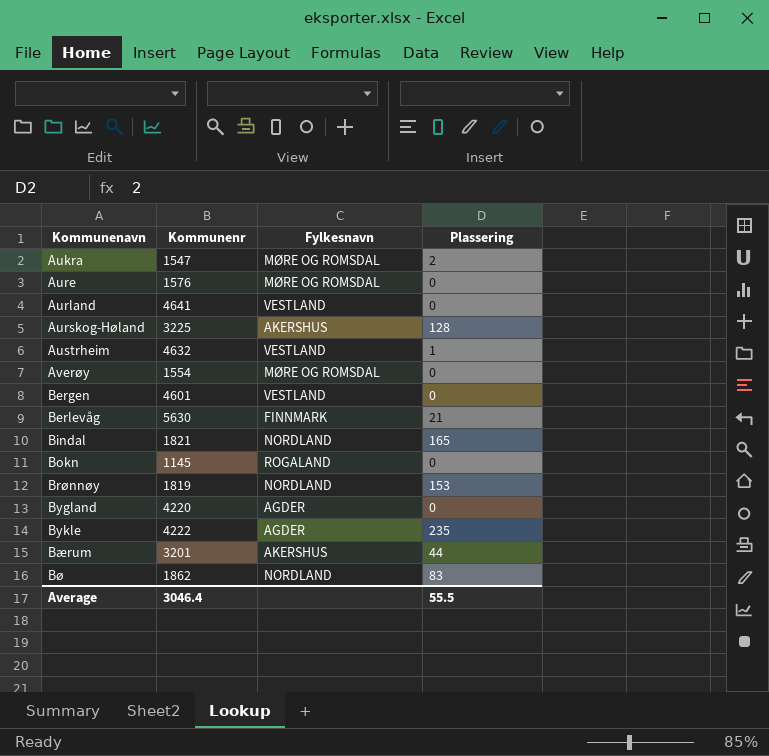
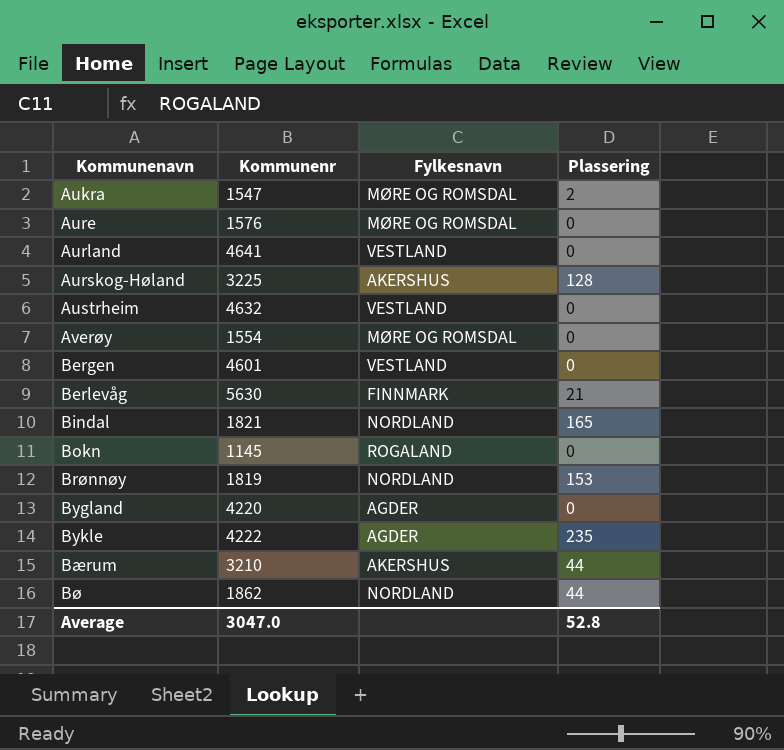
Austrheim | Plassering: 1 -> 0
Bærum | Kommunenr: 3201 -> 3210
Bø | Plassering: 83 -> 44
Average | Kommunenr: 3046.4 -> 3047.0
Average | Plassering: 55.5 -> 52.8

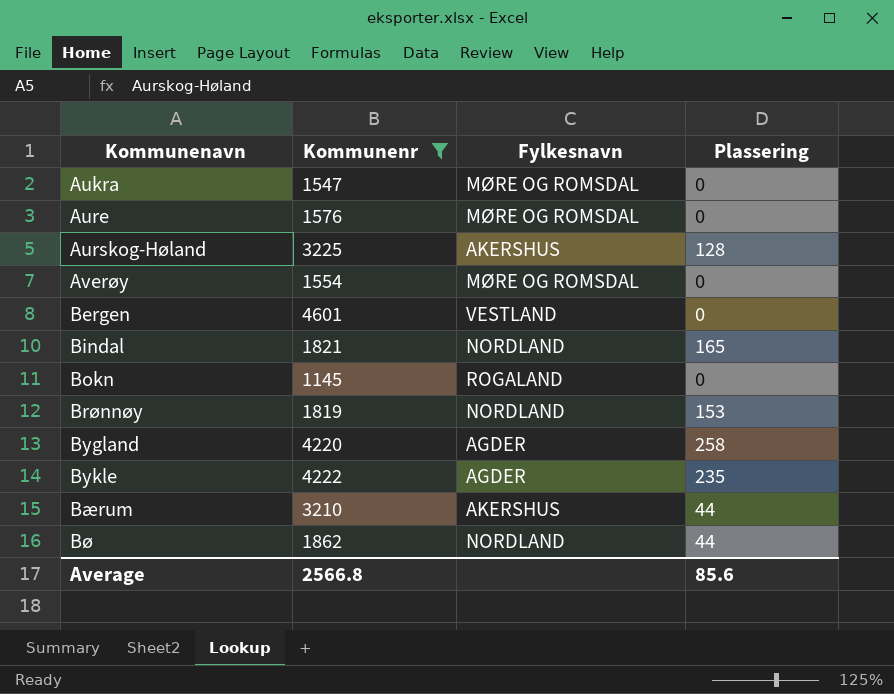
filter: none -> Kommunenr <= 4601
Aukra | Plassering: 2 -> 0
Bygland | Plassering: 0 -> 258
Average | Kommunenr: 3047.0 -> 2566.8
Average | Plassering: 52.8 -> 85.6

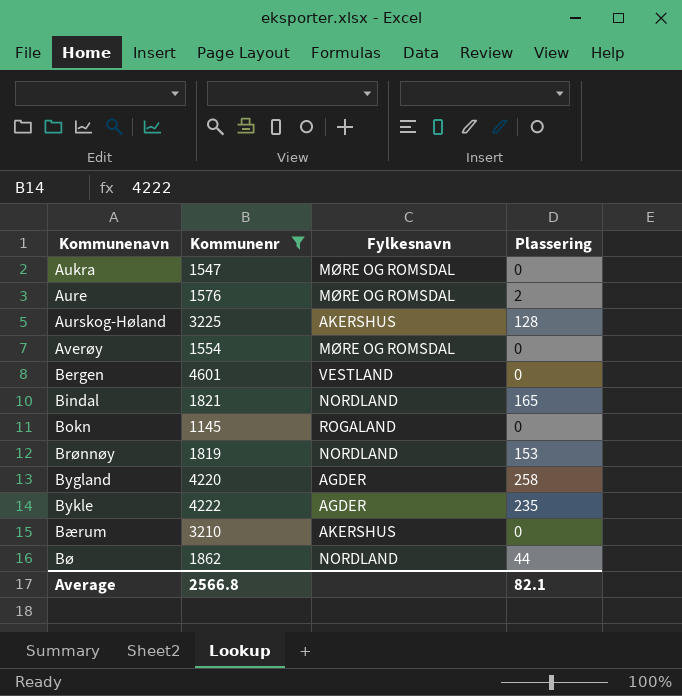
Aure | Plassering: 0 -> 2
Bærum | Plassering: 44 -> 0
Average | Plassering: 85.6 -> 82.1

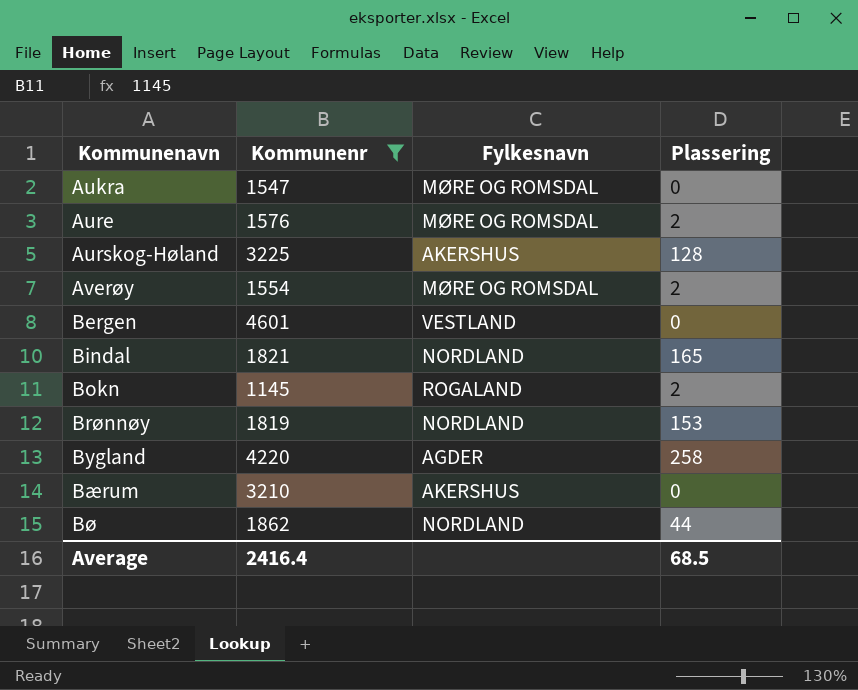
row Bykle: 4222 | AGDER | 235 -> none
Averøy | Plassering: 0 -> 2
Bokn | Plassering: 0 -> 2
Average | Kommunenr: 2566.8 -> 2416.4
Average | Plassering: 82.1 -> 68.5

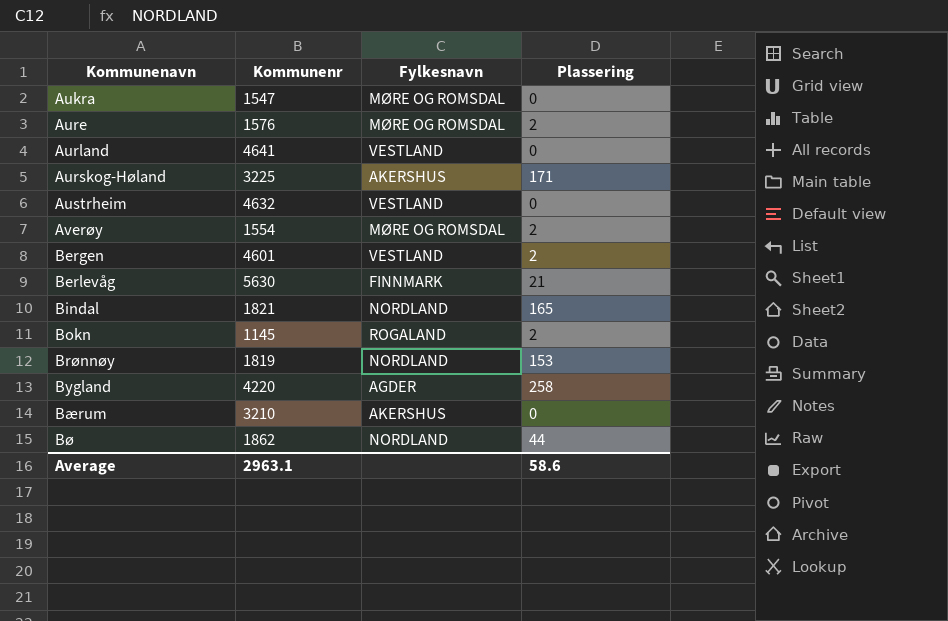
filter: Kommunenr <= 4601 -> none
Aurskog-Høland | Plassering: 128 -> 171
Bergen | Plassering: 0 -> 2
Average | Kommunenr: 2416.4 -> 2963.1
Average | Plassering: 68.5 -> 58.6

